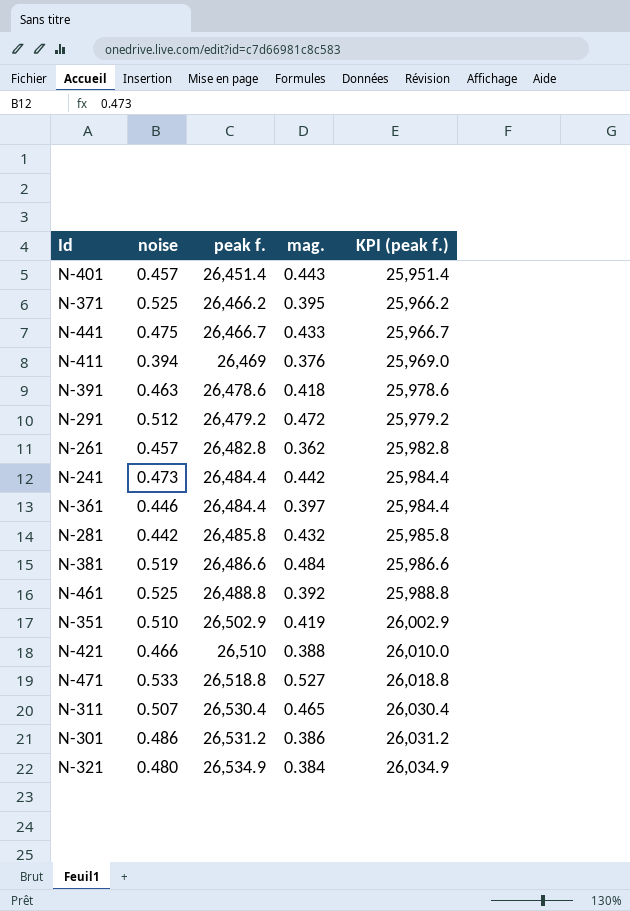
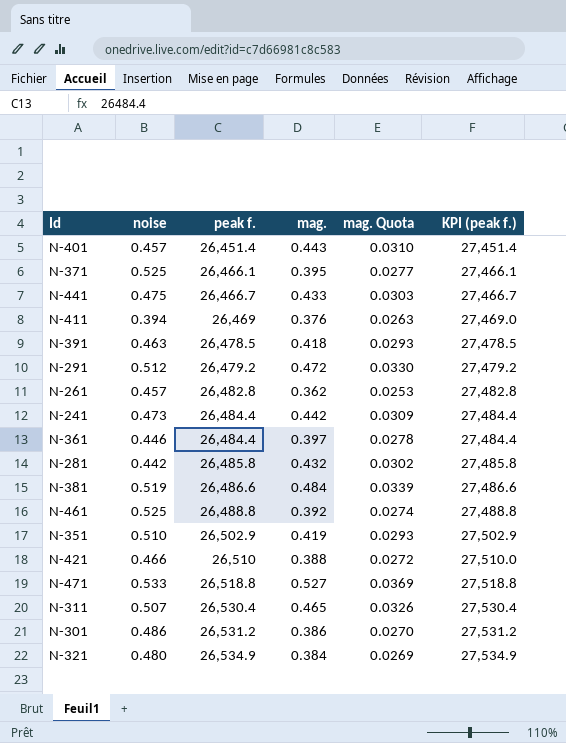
column mag. Quota | formula: none -> [mag.] * 0.07
column KPI (peak f.) | formula: [peak f.] - 500 -> [peak f.] + 1000
N-371 | peak f.: 26,466.2 -> 26,466.1
N-391 | peak f.: 26,478.6 -> 26,478.5

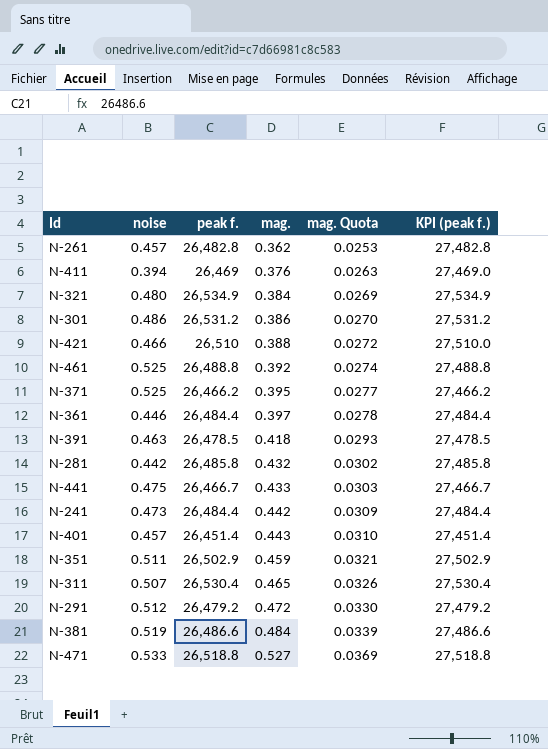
row order: peak f. ascending -> mag. ascending
N-371 | peak f.: 26,466.1 -> 26,466.2
N-371 | KPI (peak f.): 27,466.1 -> 27,466.2
N-351 | noise: 0.510 -> 0.511
N-351 | mag.: 0.419 -> 0.459
N-351 | mag. Quota: 0.0293 -> 0.0321

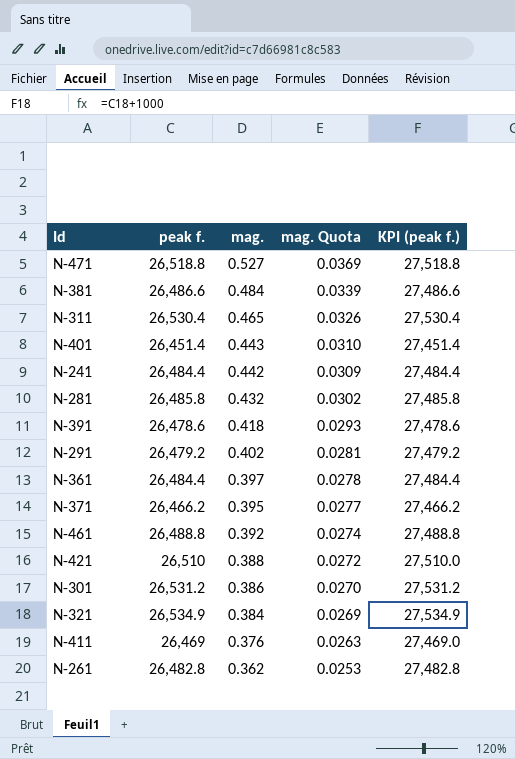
row order: mag. ascending -> mag. descending
column noise | position: 2 -> none
row N-441: 0.475 | 26,466.7 | 0.433 | 0.0303 | 27,466.7 -> none
row N-351: 0.511 | 26,502.9 | 0.459 | 0.0321 | 27,502.9 -> none
N-391 | peak f.: 26,478.5 -> 26,478.6
N-391 | KPI (peak f.): 27,478.5 -> 27,478.6
N-291 | mag.: 0.472 -> 0.402
N-291 | mag. Quota: 0.0330 -> 0.0281

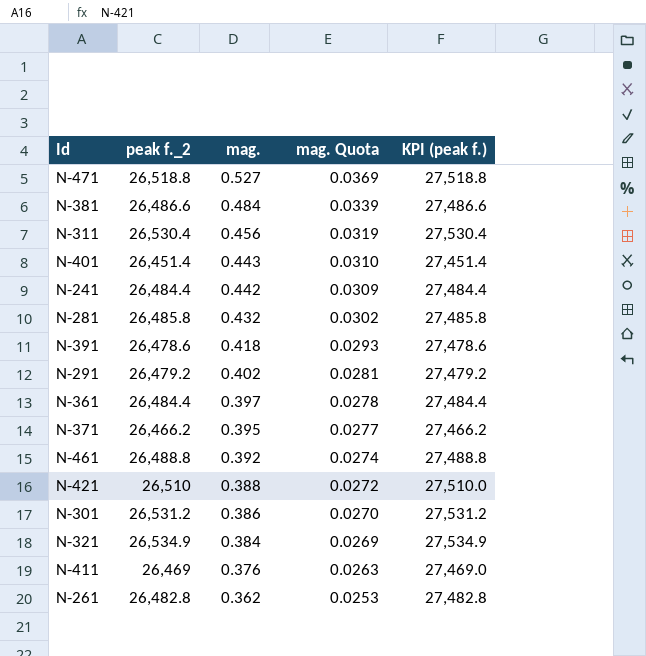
column name: peak f. -> peak f._2
N-311 | mag.: 0.465 -> 0.456
N-311 | mag. Quota: 0.0326 -> 0.0319

